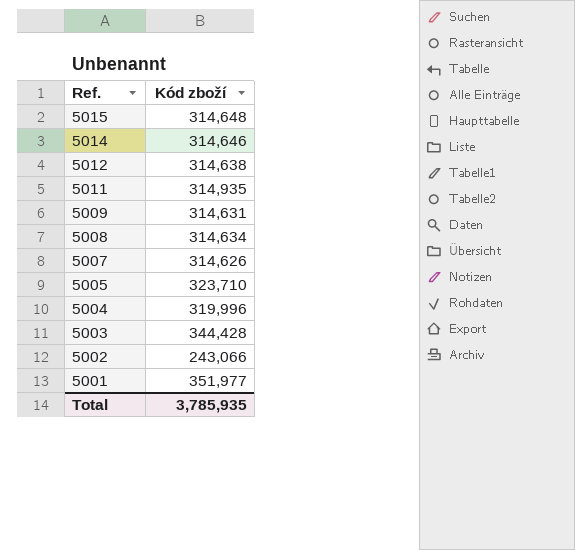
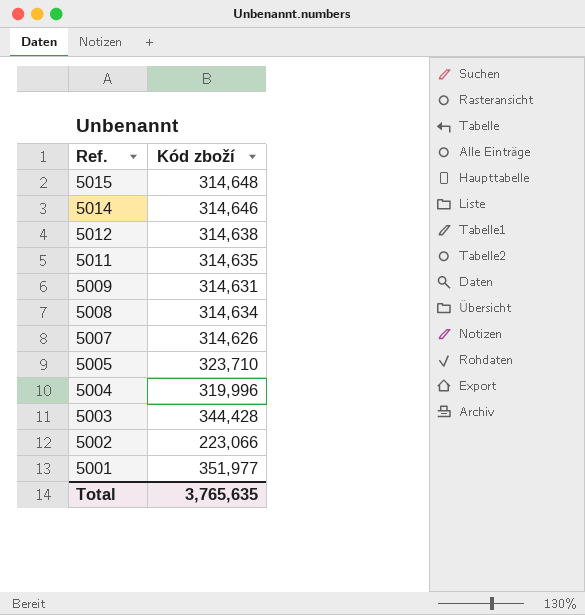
5011 | Kód zboží: 314,935 -> 314,635
5002 | Kód zboží: 243,066 -> 223,066
Total | Kód zboží: 3,785,935 -> 3,765,635

